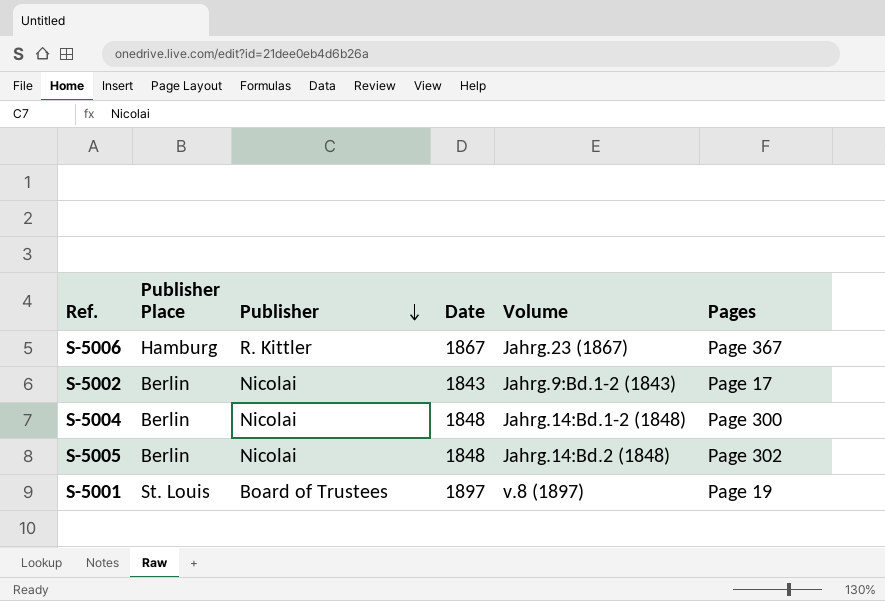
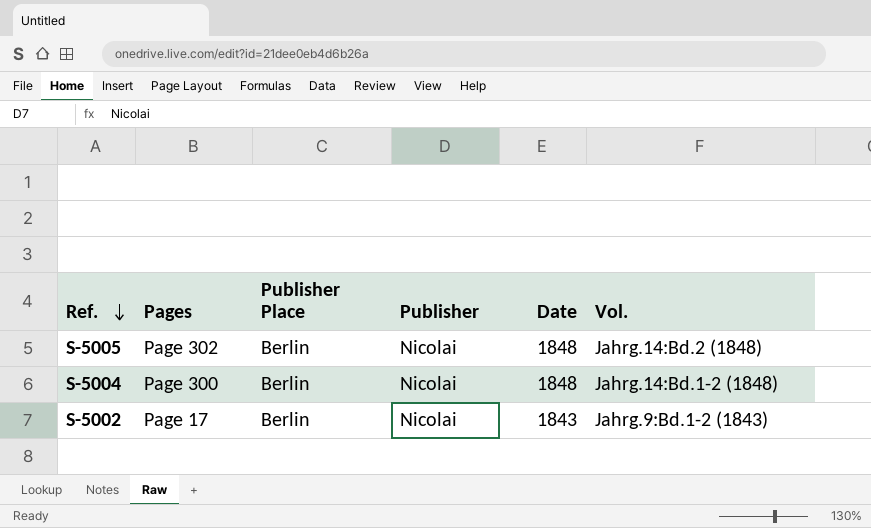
row order: Publisher descending -> Ref. descending
column Pages | position: 6 -> 2
column name: Volume -> Vol.
row S-5006: Hamburg | R. Kittler | 1867 | Jahrg.23 (1867) | Page 367 -> none
row S-5001: St. Louis | Board of Trustees | 1897 | v.8 (1897) | Page 19 -> none

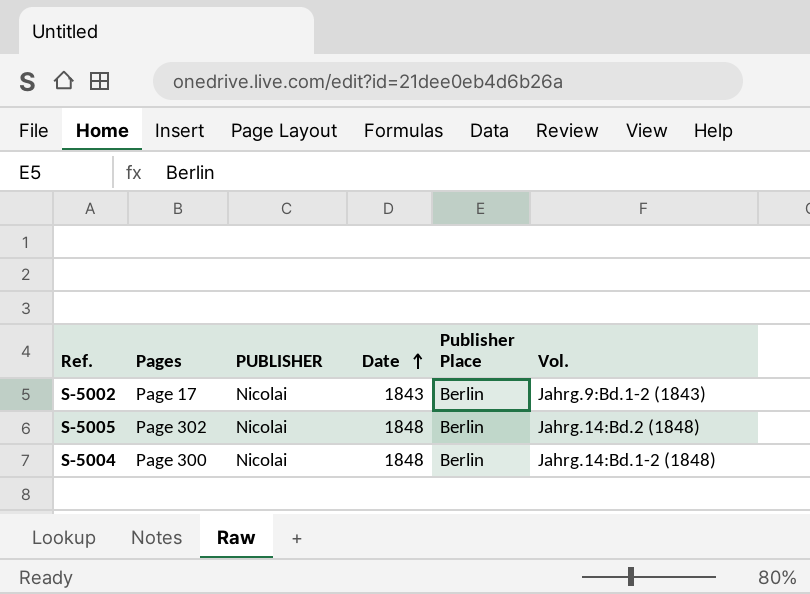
row order: Ref. descending -> Date ascending
column name: Publisher -> PUBLISHER
column Publisher Place | position: 3 -> 5

